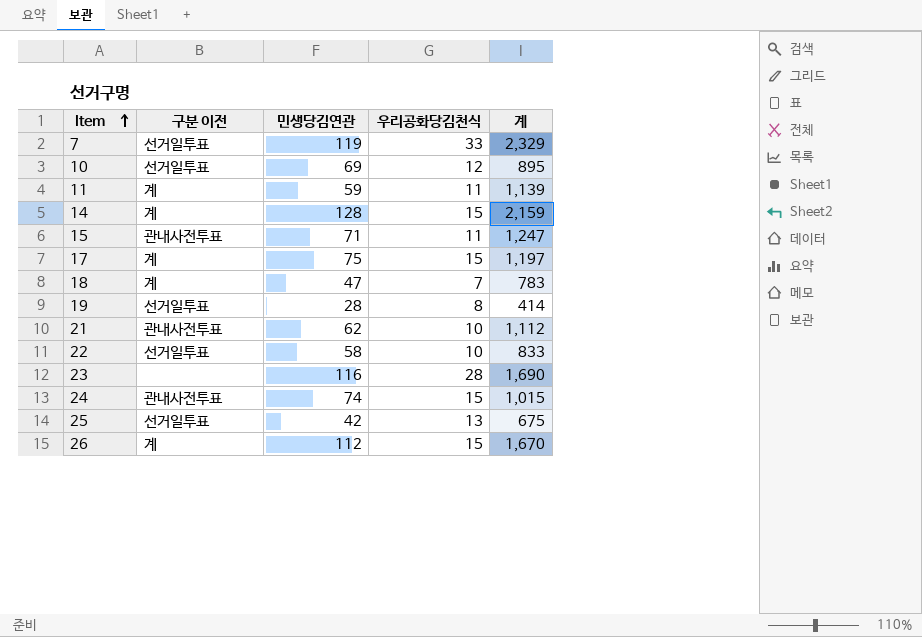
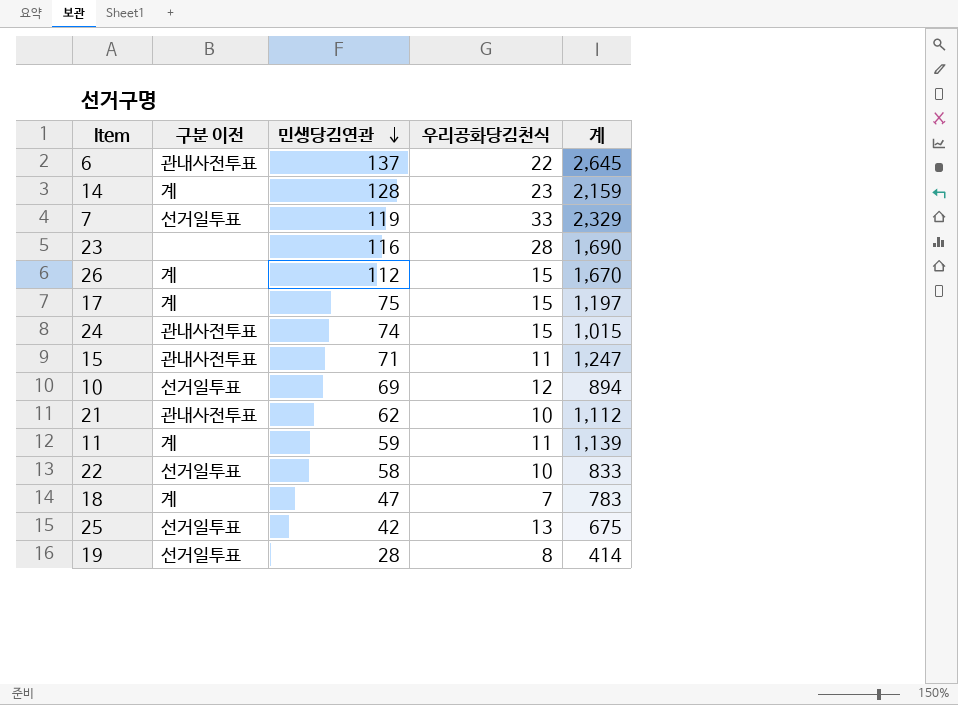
row order: Item ascending -> 민생당김연관 descending
row 6: none -> 관내사전투표 | 137 | 22 | 2,645
14 | 우리공화당김천식: 15 -> 23
10 | 계: 895 -> 894

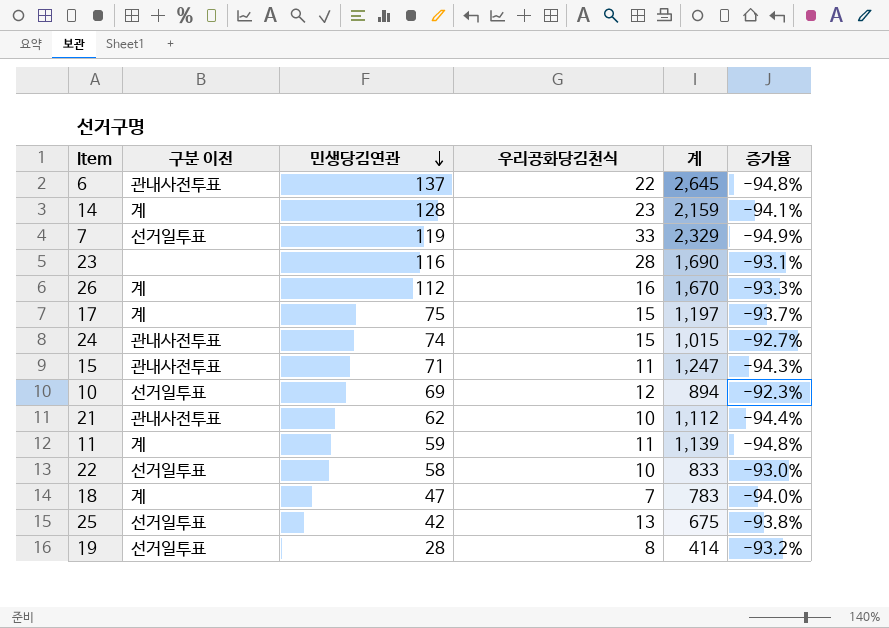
column 증가율 | formula: none -> ([민생당김연관] - [계]) / [계]
26 | 우리공화당김천식: 15 -> 16

